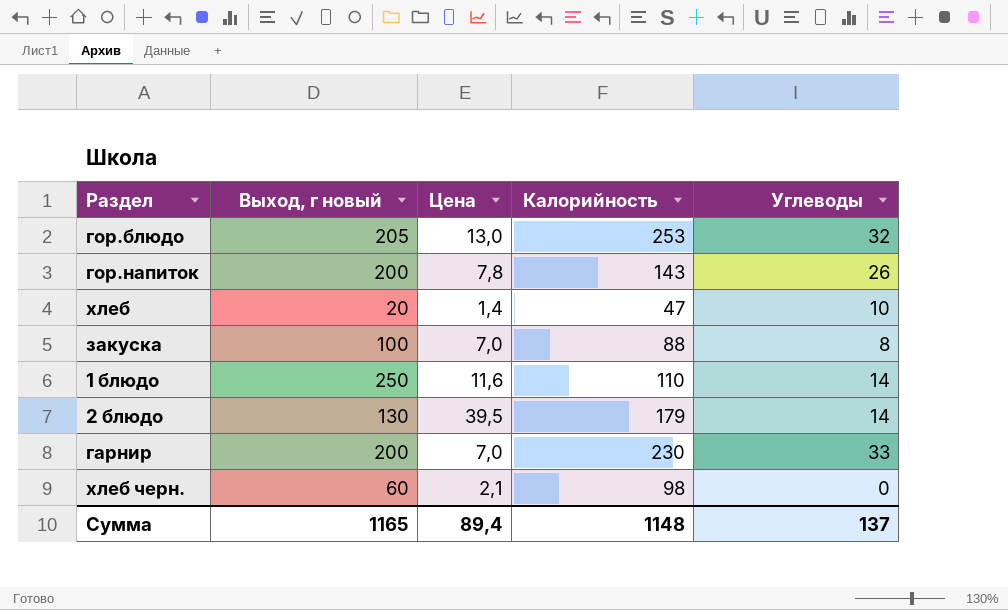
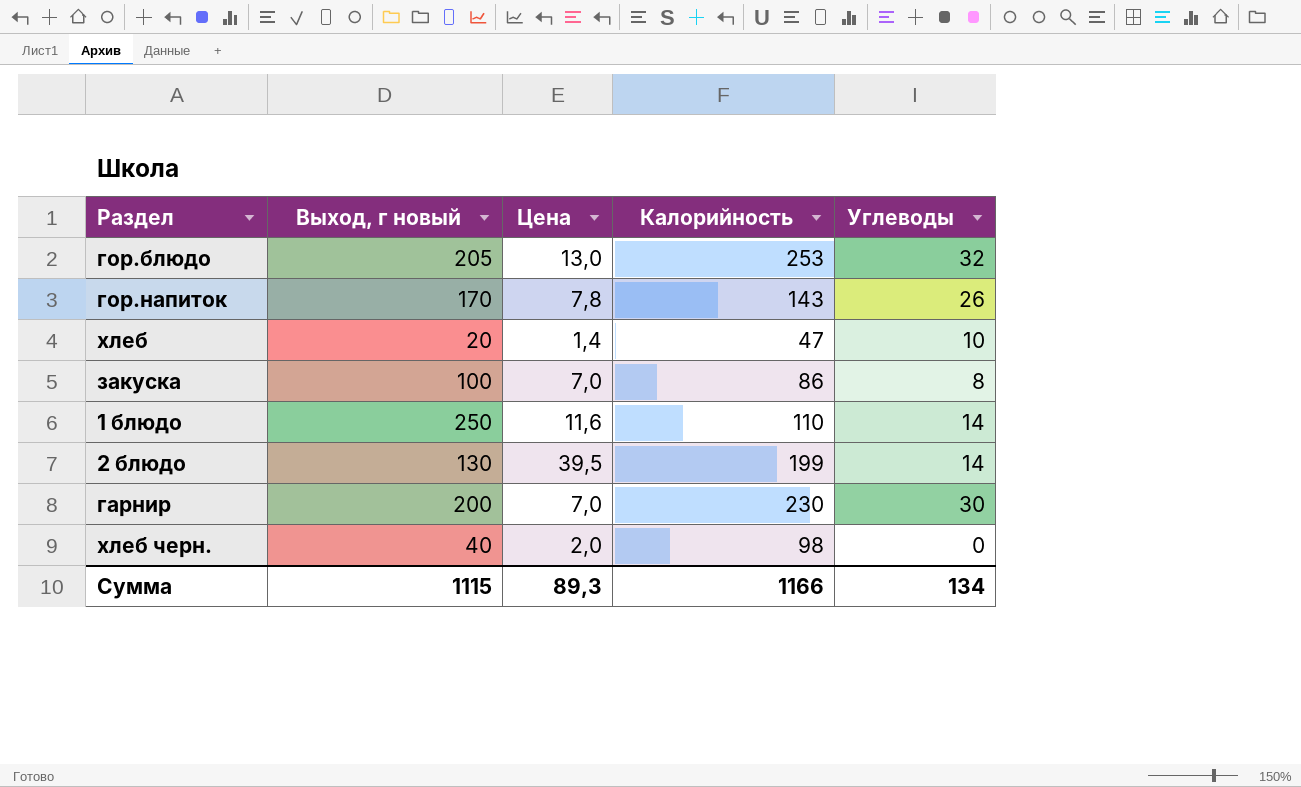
гор.напиток | Выход, г новый: 200 -> 170
закуска | Калорийность: 88 -> 86
2 блюдо | Калорийность: 179 -> 199
гарнир | Углеводы: 33 -> 30
хлеб черн. | Выход, г новый: 60 -> 40
хлеб черн. | Цена: 2,1 -> 2,0
Сумма | Выход, г новый: 1165 -> 1115
Сумма | Цена: 89,4 -> 89,3
Сумма | Калорийность: 1148 -> 1166
Сумма | Углеводы: 137 -> 134

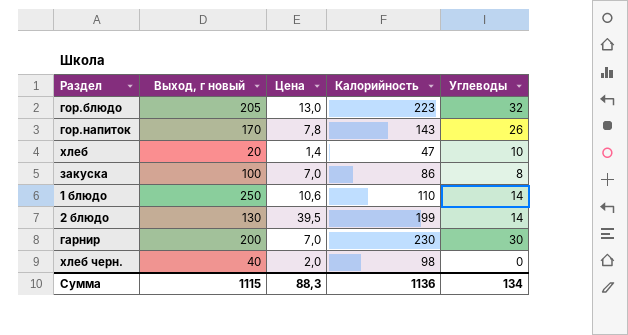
гор.блюдо | Калорийность: 253 -> 223
1 блюдо | Цена: 11,6 -> 10,6
Сумма | Цена: 89,3 -> 88,3
Сумма | Калорийность: 1166 -> 1136

